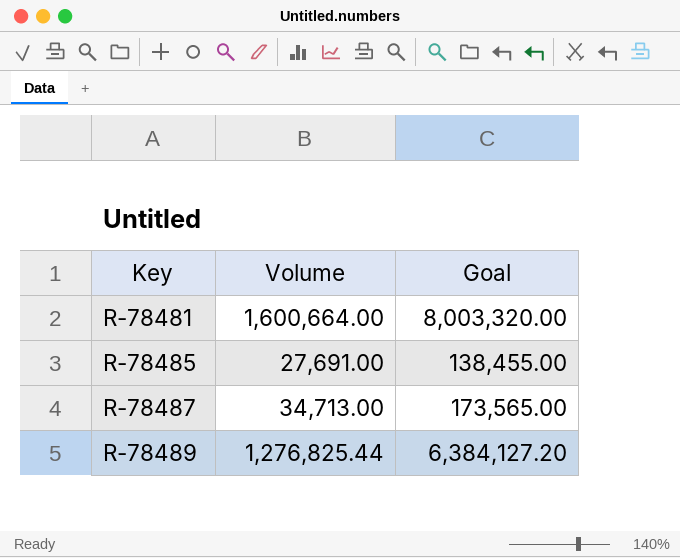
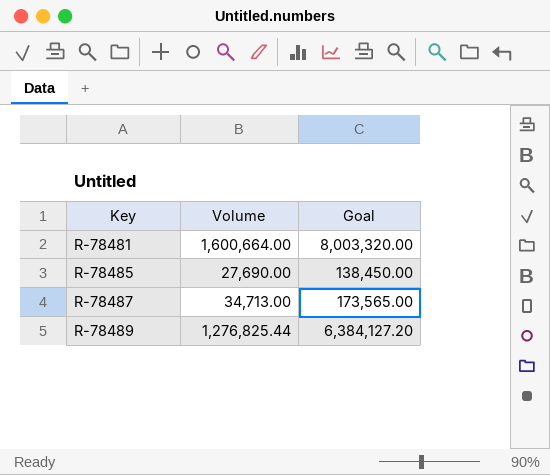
R-78485 | Volume: 27,691.00 -> 27,690.00
R-78485 | Goal: 138,455.00 -> 138,450.00

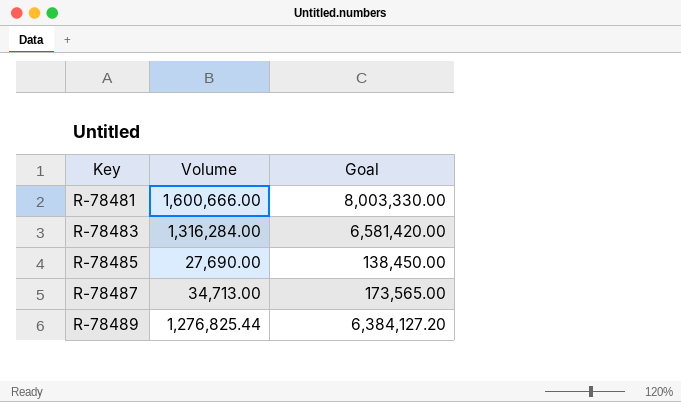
R-78481 | Volume: 1,600,664.00 -> 1,600,666.00
R-78481 | Goal: 8,003,320.00 -> 8,003,330.00
row R-78483: none -> 1,316,284.00 | 6,581,420.00

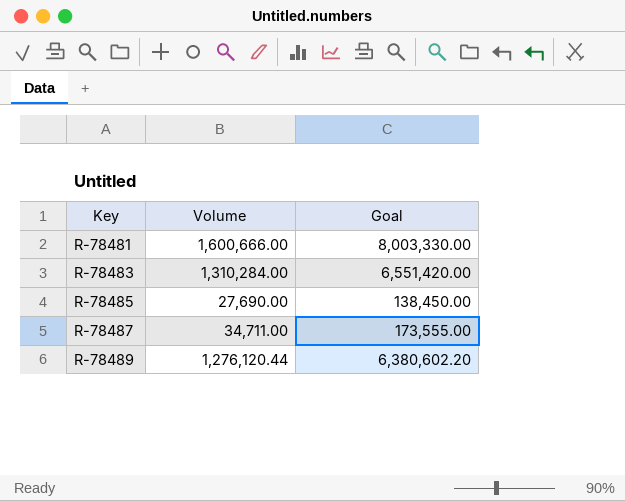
R-78483 | Volume: 1,316,284.00 -> 1,310,284.00
R-78483 | Goal: 6,581,420.00 -> 6,551,420.00
R-78487 | Volume: 34,713.00 -> 34,711.00
R-78487 | Goal: 173,565.00 -> 173,555.00
R-78489 | Volume: 1,276,825.44 -> 1,276,120.44
R-78489 | Goal: 6,384,127.20 -> 6,380,602.20

